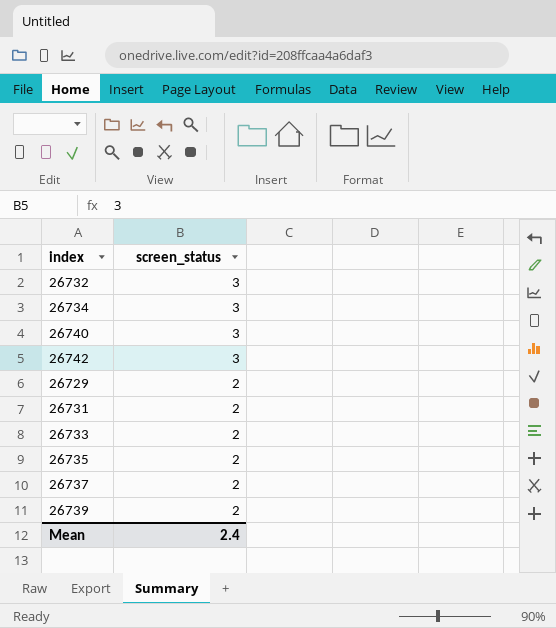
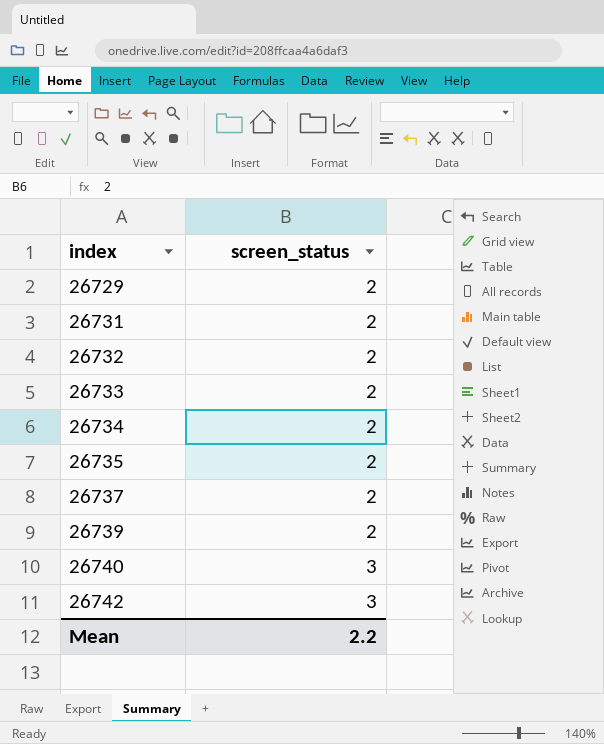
row order: screen_status descending -> index ascending
26732 | screen_status: 3 -> 2
26734 | screen_status: 3 -> 2
Mean | screen_status: 2.4 -> 2.2

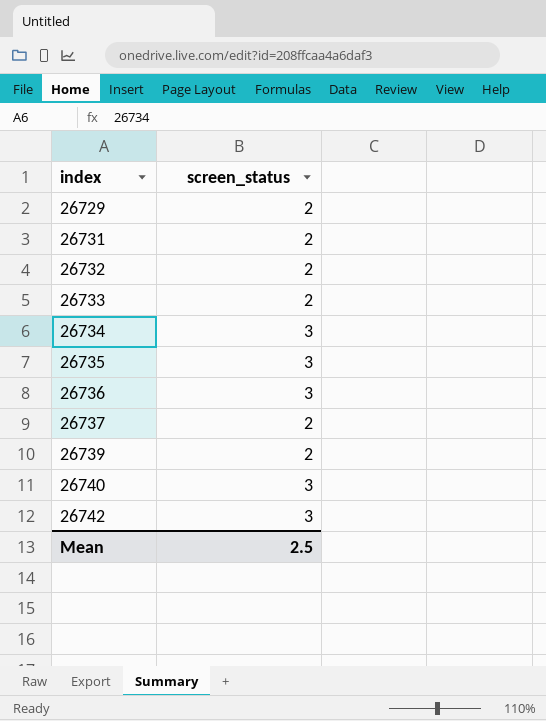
26734 | screen_status: 2 -> 3
26735 | screen_status: 2 -> 3
row 26736: none -> 3
Mean | screen_status: 2.2 -> 2.5

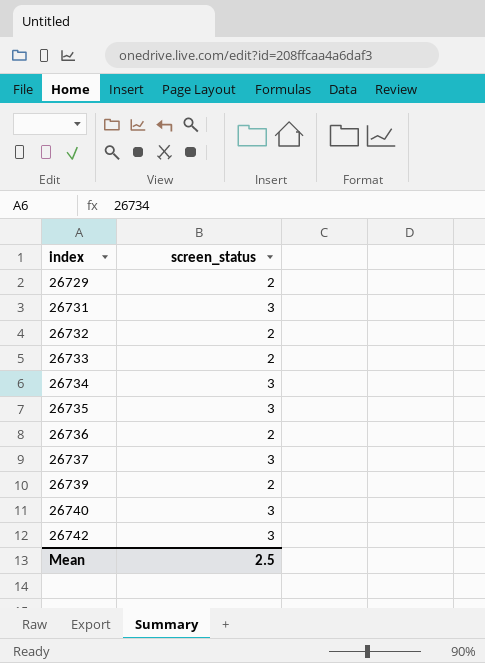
26731 | screen_status: 2 -> 3
26736 | screen_status: 3 -> 2
26737 | screen_status: 2 -> 3

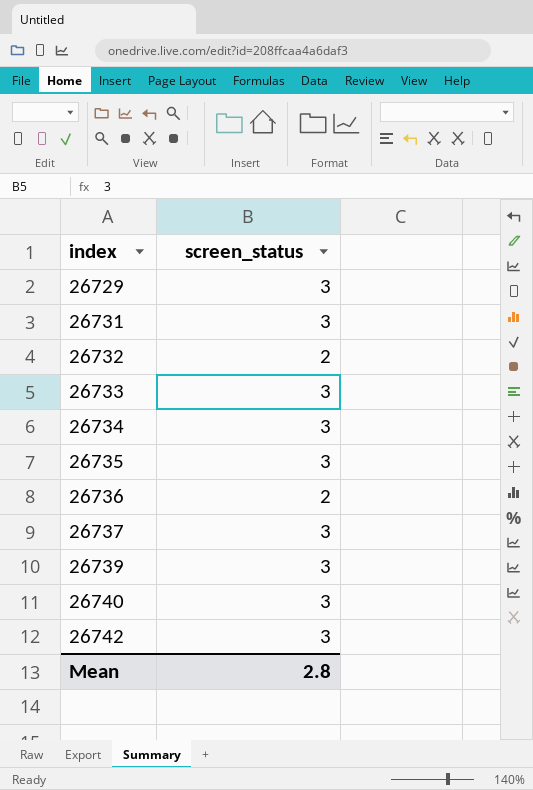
26729 | screen_status: 2 -> 3
26733 | screen_status: 2 -> 3
26739 | screen_status: 2 -> 3
Mean | screen_status: 2.5 -> 2.8

